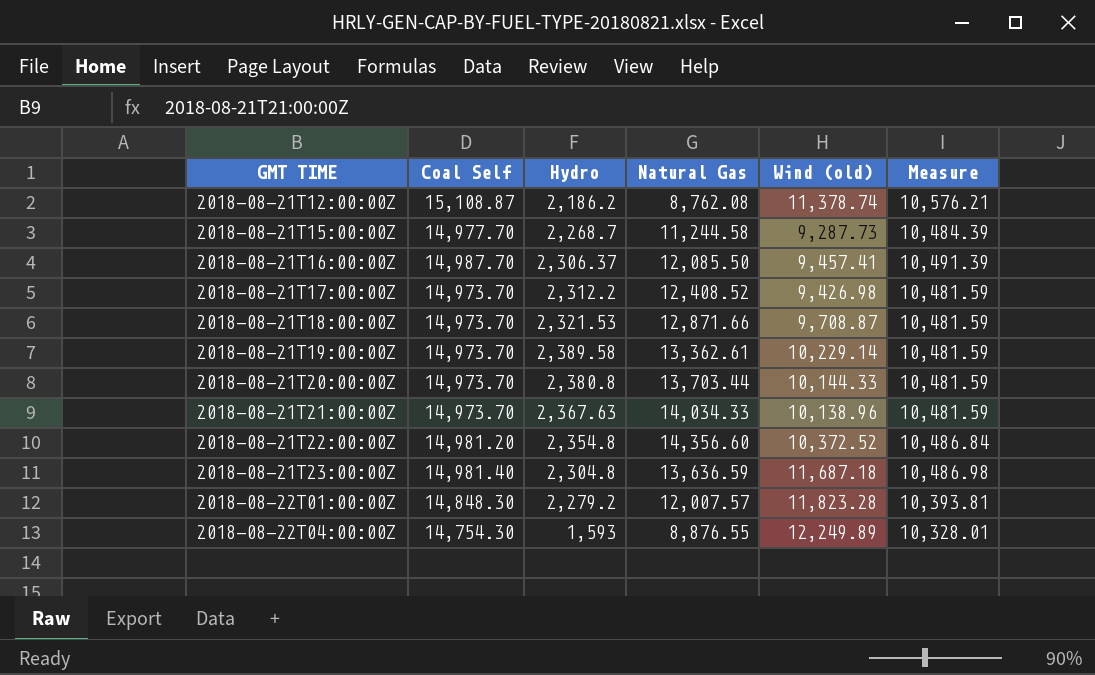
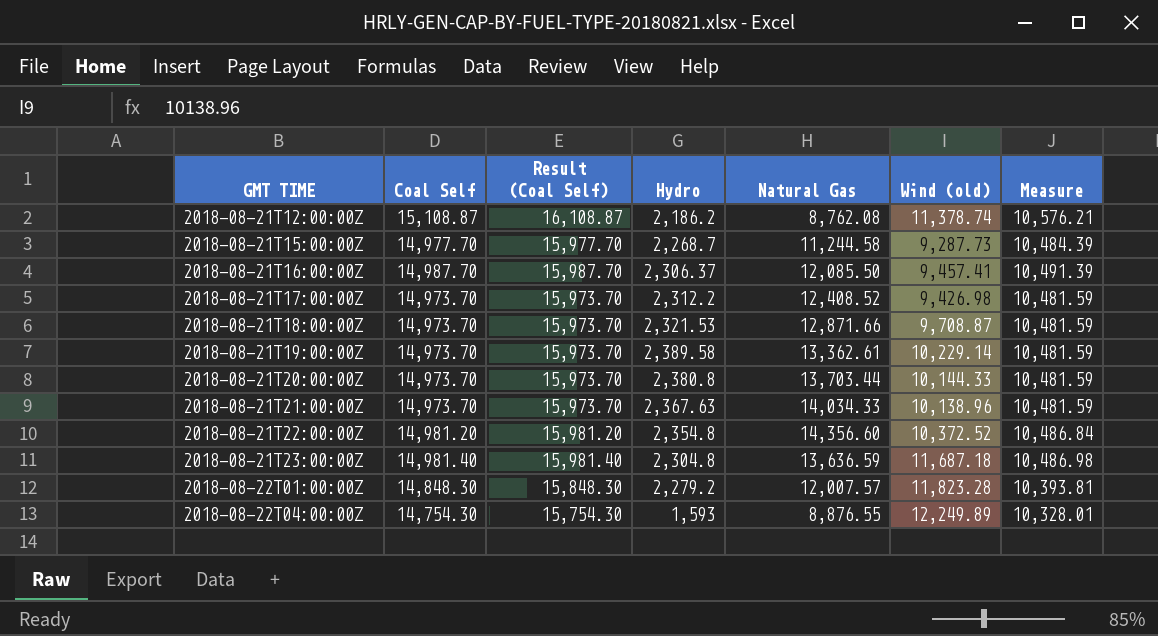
column Result (Coal Self) | formula: none -> [Coal Self] + 1000

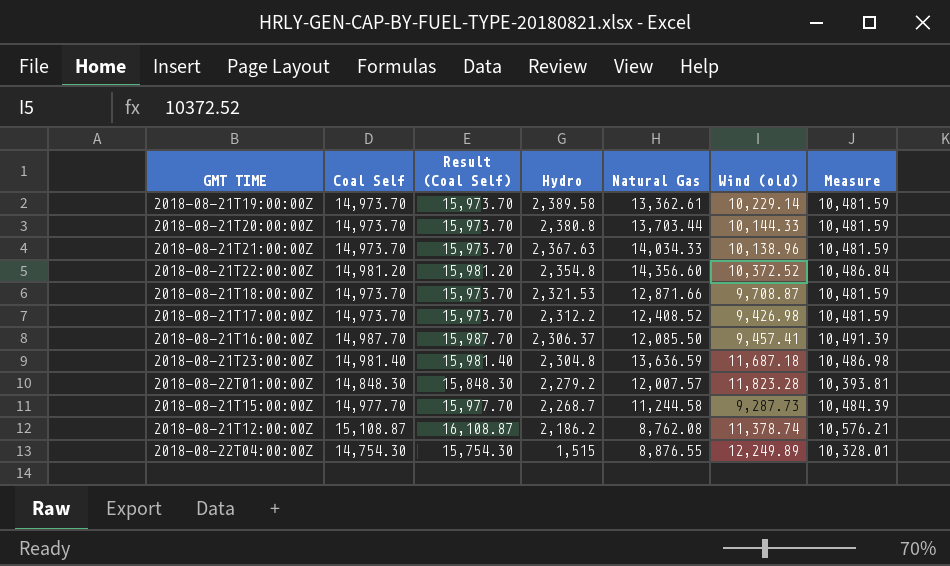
row order: GMT TIME ascending -> Hydro descending
2018-08-22T04:00:00Z | Hydro: 1,593 -> 1,515

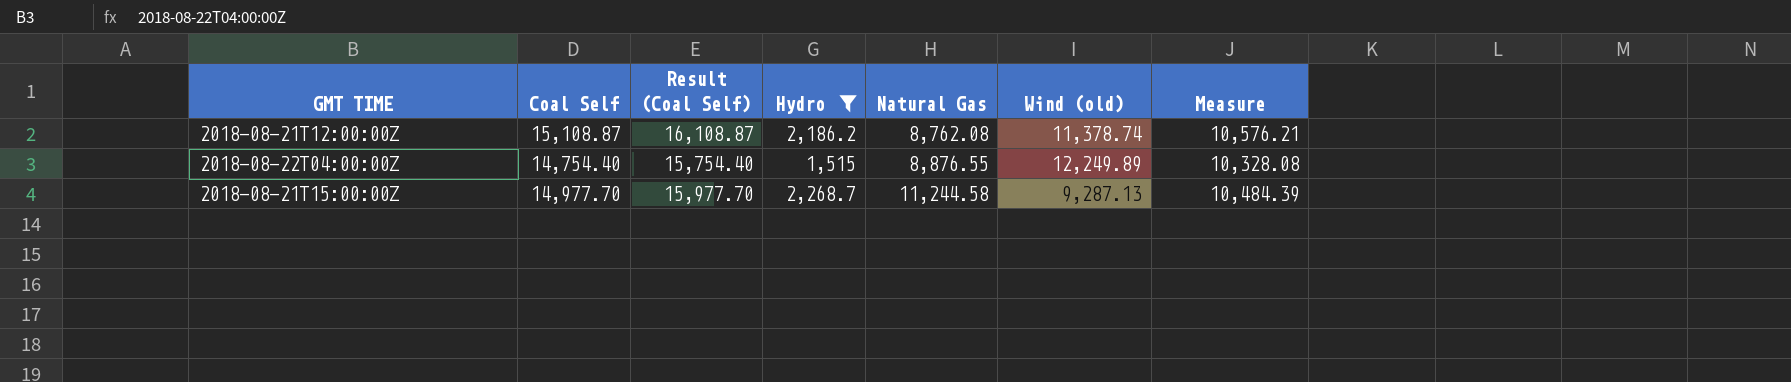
filter: none -> Hydro <= 2,268.7
row order: Hydro descending -> Natural Gas ascending
2018-08-22T04:00:00Z | Coal Self: 14,754.30 -> 14,754.40
2018-08-22T04:00:00Z | Result (Coal Self): 15,754.30 -> 15,754.40
2018-08-22T04:00:00Z | Measure: 10,328.01 -> 10,328.08
2018-08-21T15:00:00Z | Wind (old): 9,287.73 -> 9,287.13

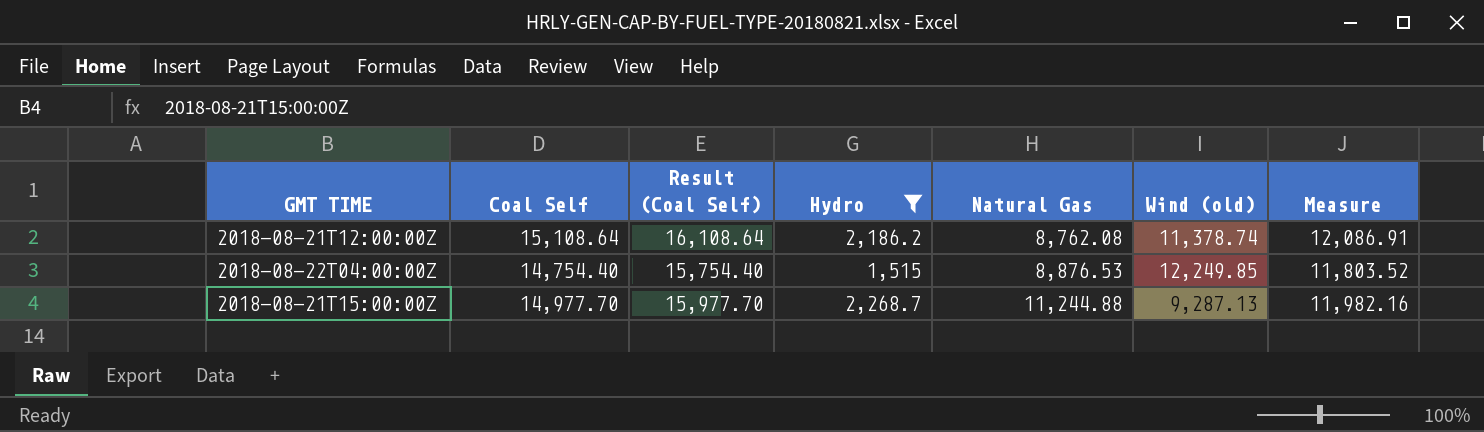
column Measure | formula: [Coal Self] * 0.7 -> [Coal Self] * 0.8
2018-08-21T12:00:00Z | Coal Self: 15,108.87 -> 15,108.64
2018-08-21T12:00:00Z | Result (Coal Self): 16,108.87 -> 16,108.64
2018-08-22T04:00:00Z | Natural Gas: 8,876.55 -> 8,876.53
2018-08-22T04:00:00Z | Wind (old): 12,249.89 -> 12,249.85
2018-08-21T15:00:00Z | Natural Gas: 11,244.58 -> 11,244.88

